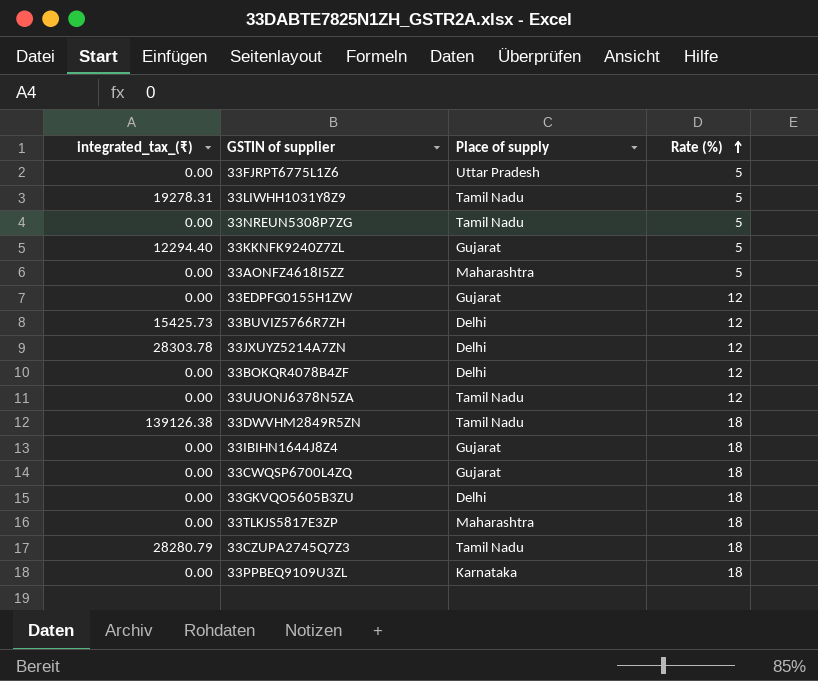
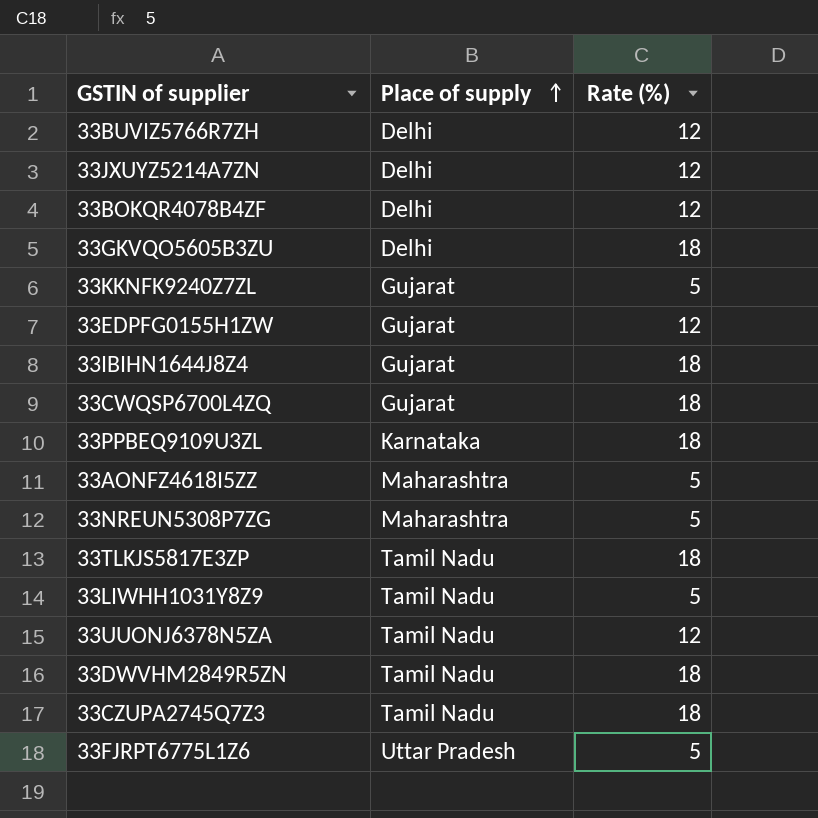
row order: Rate (%) ascending -> Place of supply ascending
column integrated_tax_(₹) | position: 1 -> none
33NREUN5308P7ZG | Place of supply: Tamil Nadu -> Maharashtra
33TLKJS5817E3ZP | Place of supply: Maharashtra -> Tamil Nadu

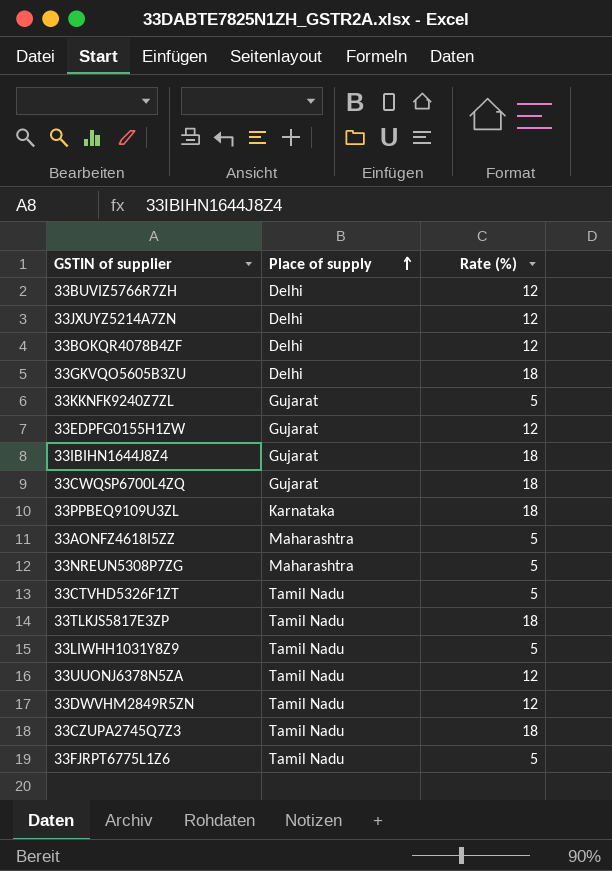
row 33CTVHD5326F1ZT: none -> Tamil Nadu | 5
33DWVHM2849R5ZN | Rate (%): 18 -> 12
33FJRPT6775L1Z6 | Place of supply: Uttar Pradesh -> Tamil Nadu

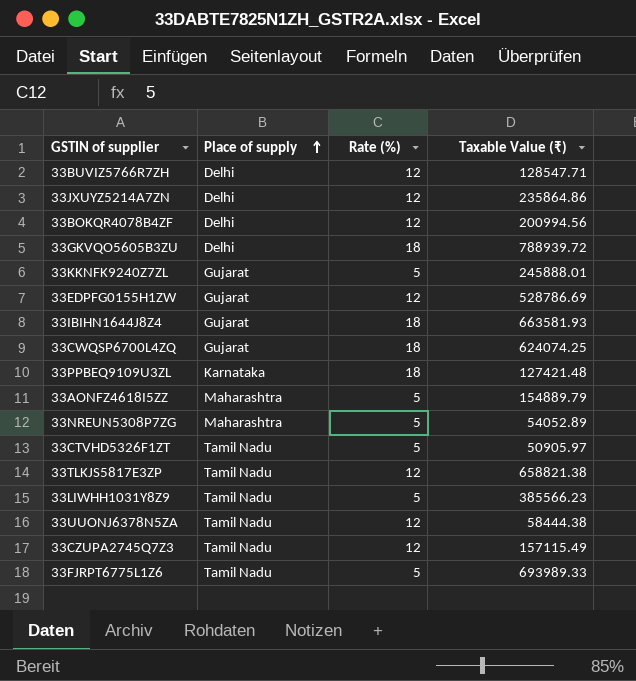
column Taxable Value (₹) | position: none -> 4
row 33DWVHM2849R5ZN: Tamil Nadu | 12 -> none
33TLKJS5817E3ZP | Rate (%): 18 -> 12
33CZUPA2745Q7Z3 | Rate (%): 18 -> 12

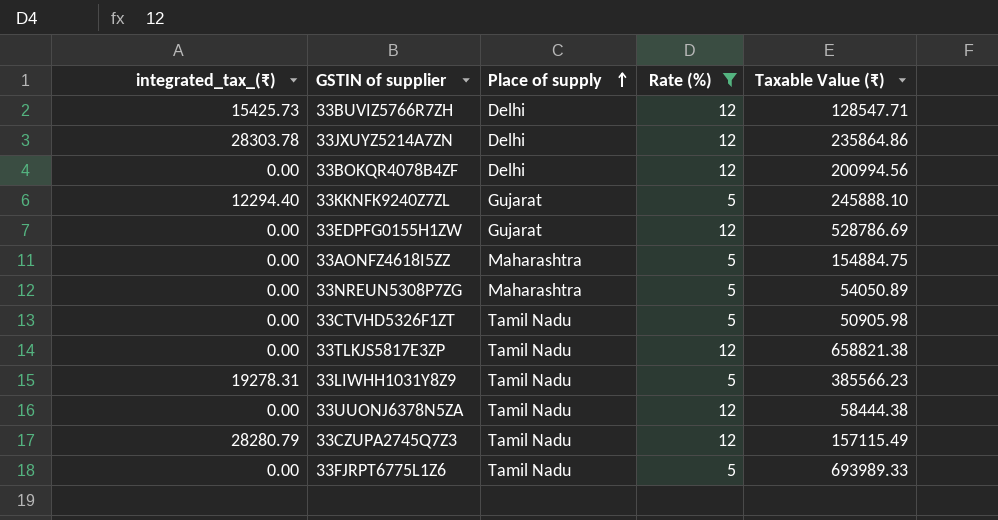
filter: none -> Rate (%) != 18
column integrated_tax_(₹) | position: none -> 1
33KKNFK9240Z7ZL | Taxable Value (₹): 245888.01 -> 245888.10
33AONFZ4618I5ZZ | Taxable Value (₹): 154889.79 -> 154884.75
33NREUN5308P7ZG | Taxable Value (₹): 54052.89 -> 54050.89
33CTVHD5326F1ZT | Taxable Value (₹): 50905.97 -> 50905.98

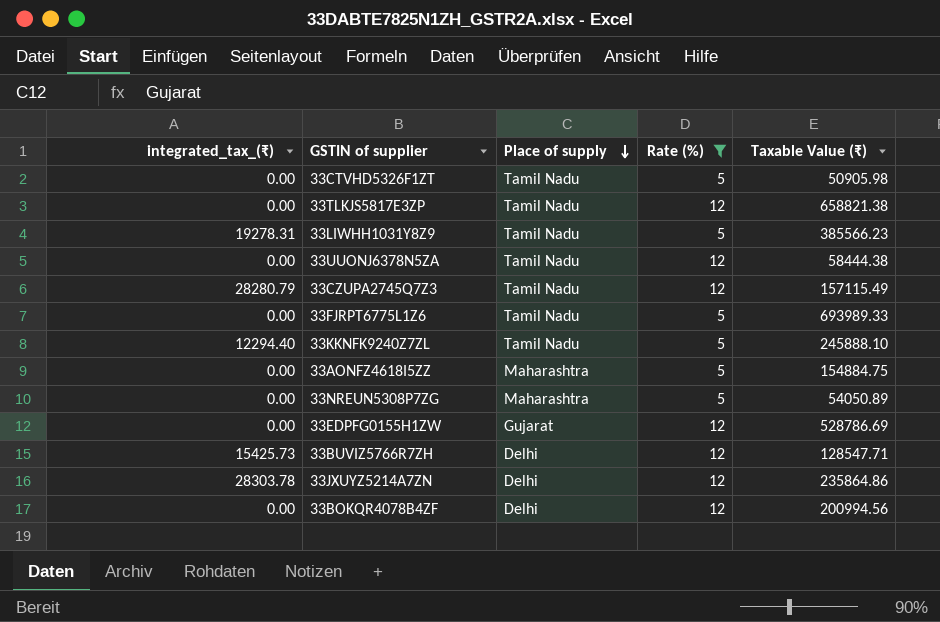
row order: Place of supply ascending -> Place of supply descending
33KKNFK9240Z7ZL | Place of supply: Gujarat -> Tamil Nadu

